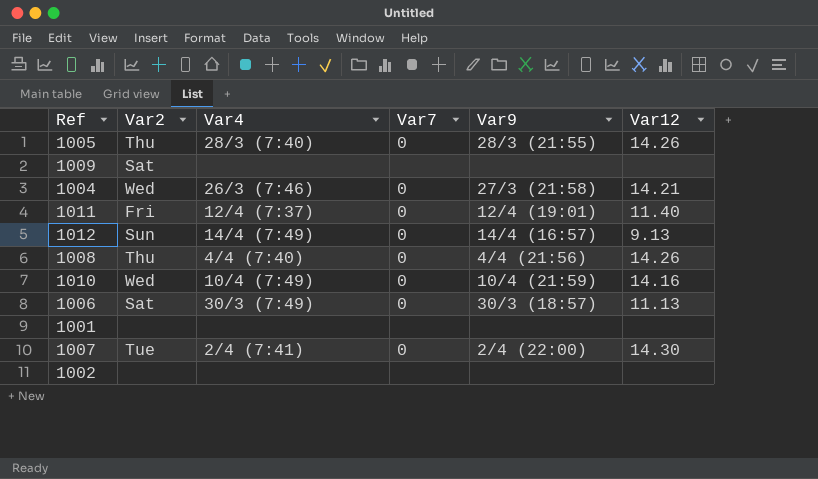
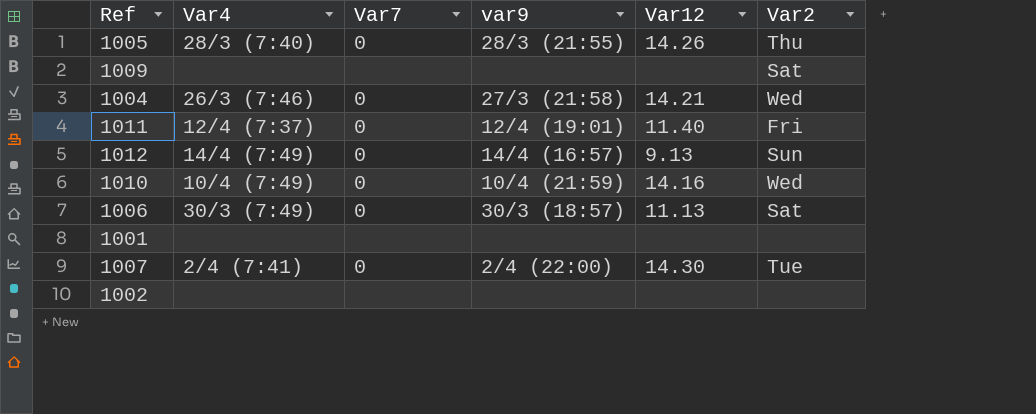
column name: Var9 -> var9
column Var2 | position: 2 -> 6
row 1008: Thu | 4/4 (7:40) | 0 | 4/4 (21:56) | 14.26 -> none

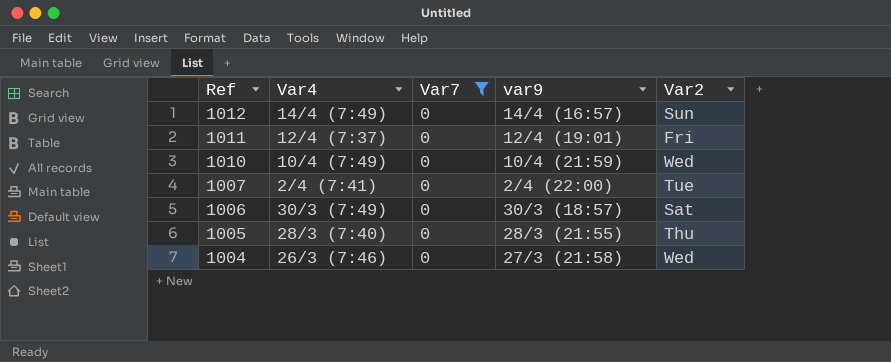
filter: none -> Var7 = 0
row order: none -> Ref descending
column Var12 | position: 5 -> none

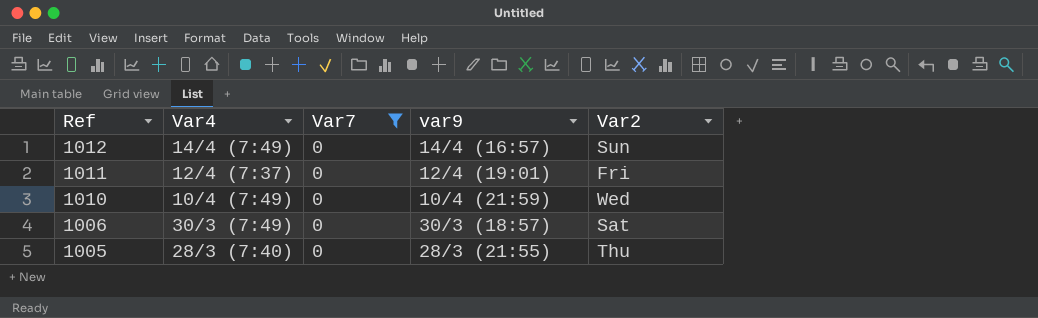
row 1007: 2/4 (7:41) | 0 | 2/4 (22:00) | Tue -> none
row 1004: 26/3 (7:46) | 0 | 27/3 (21:58) | Wed -> none

